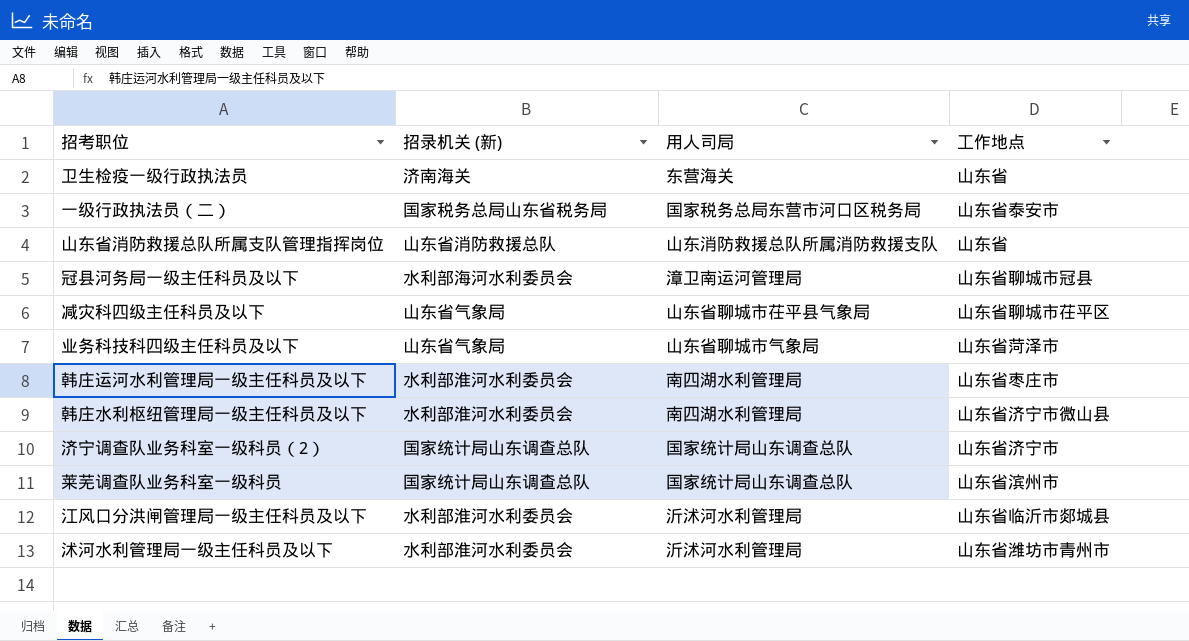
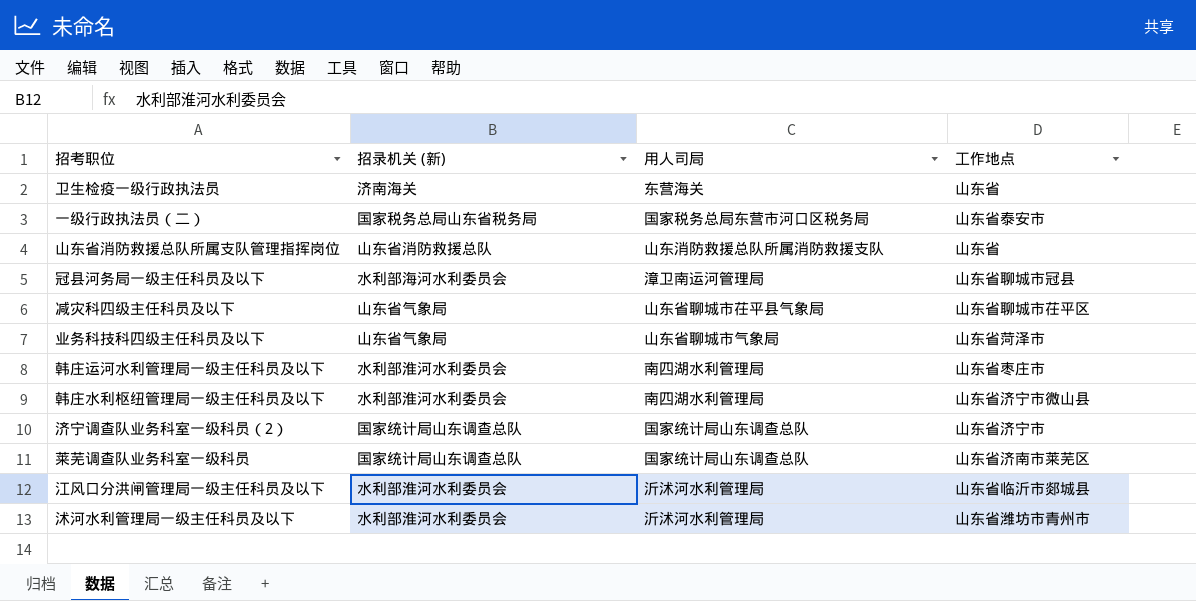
莱芜调查队业务科室一级科员 | 工作地点: 山东省滨州市 -> 山东省济南市莱芜区

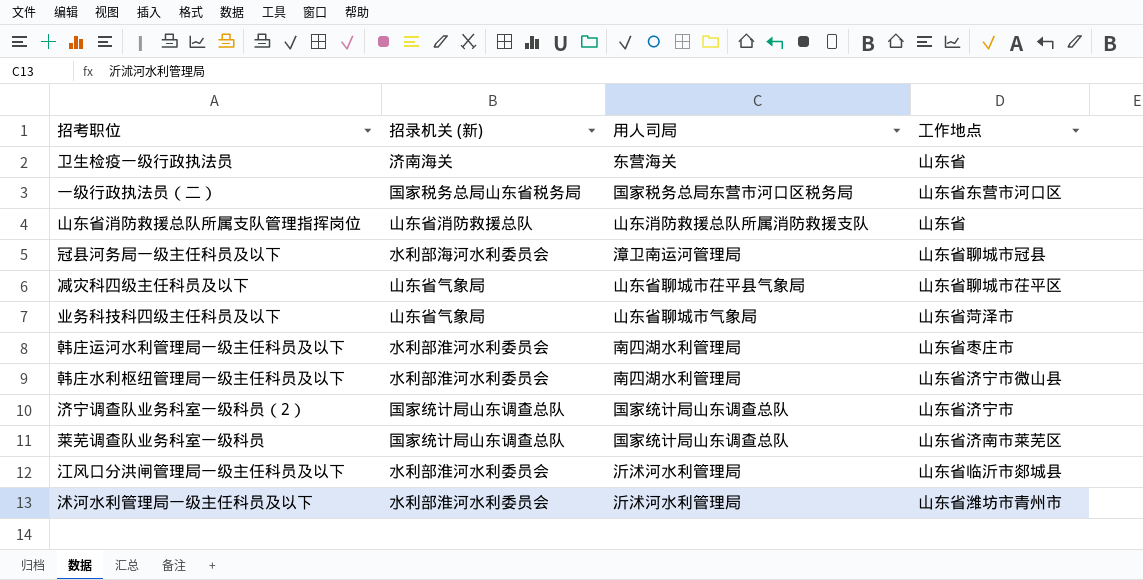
一级行政执法员（二） | 工作地点: 山东省泰安市 -> 山东省东营市河口区

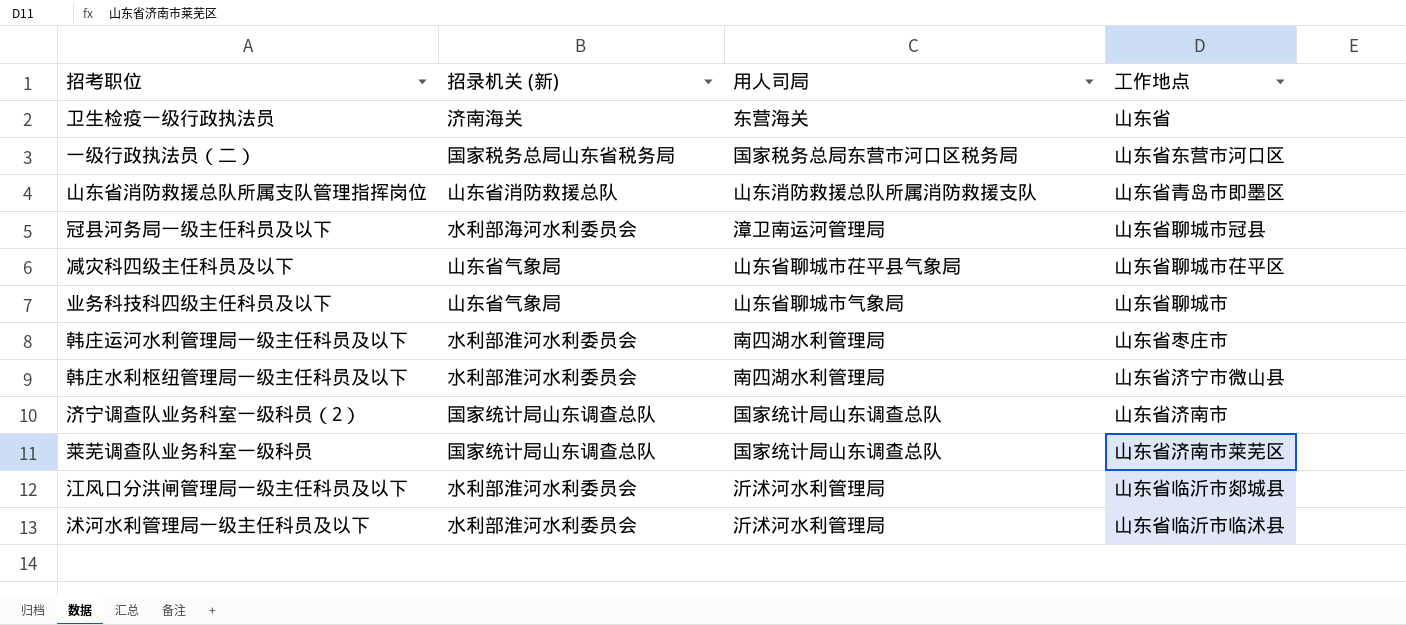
山东省消防救援总队所属支队管理指挥岗位 | 工作地点: 山东省 -> 山东省青岛市即墨区
业务科技科四级主任科员及以下 | 工作地点: 山东省菏泽市 -> 山东省聊城市
济宁调查队业务科室一级科员（2） | 工作地点: 山东省济宁市 -> 山东省济南市
沭河水利管理局一级主任科员及以下 | 工作地点: 山东省潍坊市青州市 -> 山东省临沂市临沭县

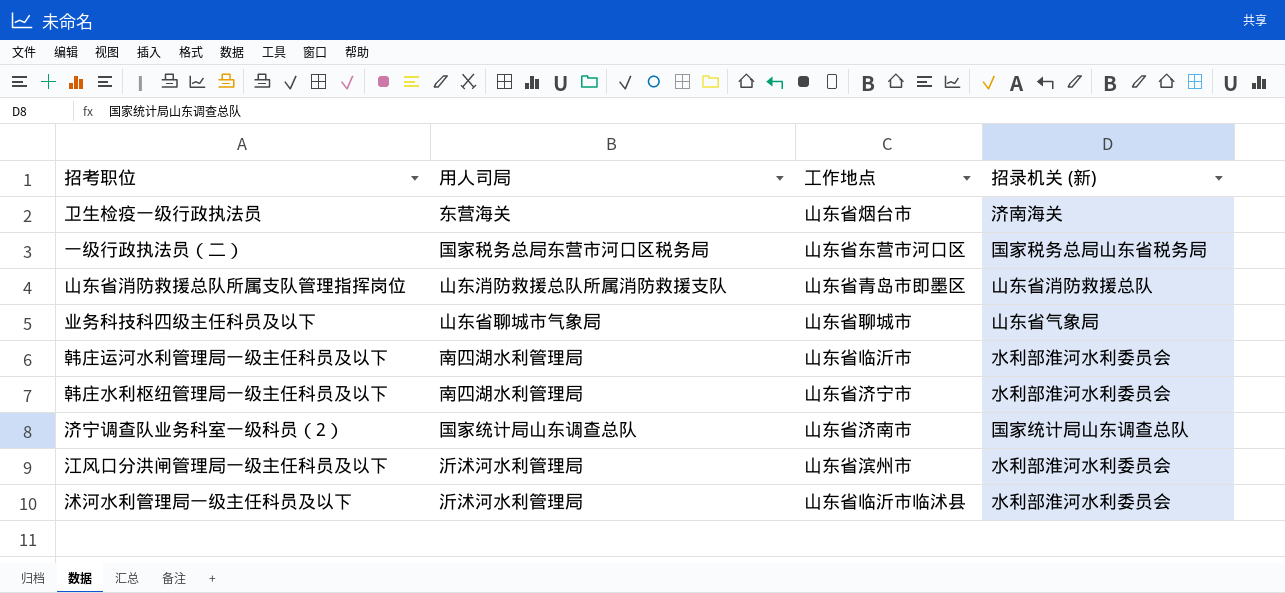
column 招录机关 (新) | position: 2 -> 4
row 冠县河务局一级主任科员及以下: 水利部海河水利委员会 | 漳卫南运河管理局 | 山东省聊城市冠县 -> none
row 减灾科四级主任科员及以下: 山东省气象局 | 山东省聊城市茌平县气象局 | 山东省聊城市茌平区 -> none
row 莱芜调查队业务科室一级科员: 国家统计局山东调查总队 | 国家统计局山东调查总队 | 山东省济南市莱芜区 -> none
卫生检疫一级行政执法员 | 工作地点: 山东省 -> 山东省烟台市
韩庄运河水利管理局一级主任科员及以下 | 工作地点: 山东省枣庄市 -> 山东省临沂市
韩庄水利枢纽管理局一级主任科员及以下 | 工作地点: 山东省济宁市微山县 -> 山东省济宁市
江风口分洪闸管理局一级主任科员及以下 | 工作地点: 山东省临沂市郯城县 -> 山东省滨州市

